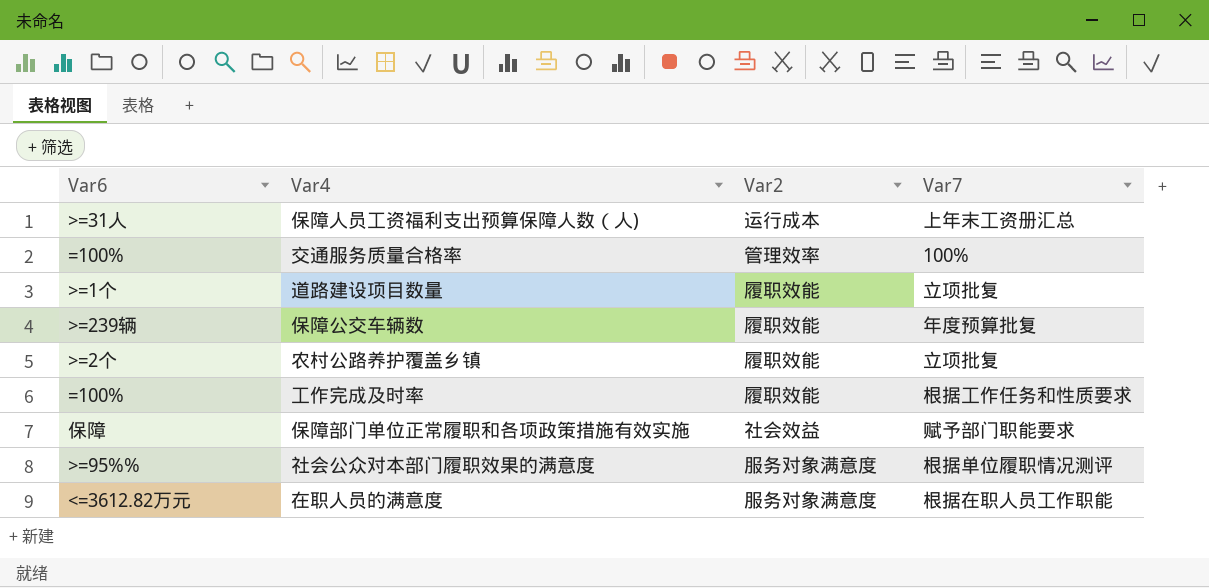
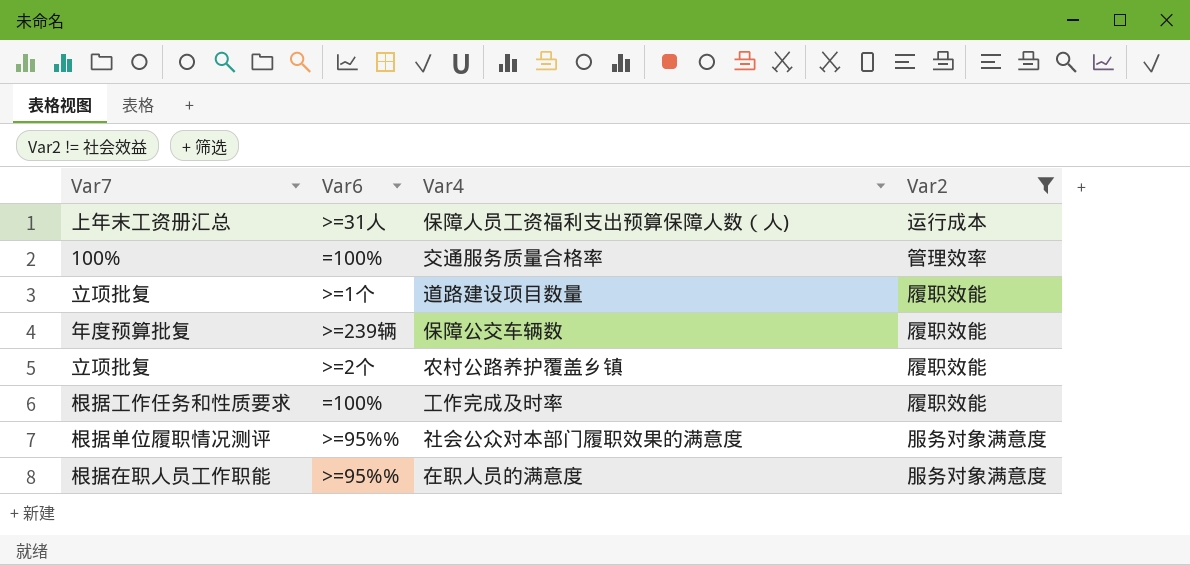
filter: none -> Var2 != 社会效益
column Var7 | position: 4 -> 1
在职人员的满意度 | Var6: <=3612.82万元 -> >=95%%

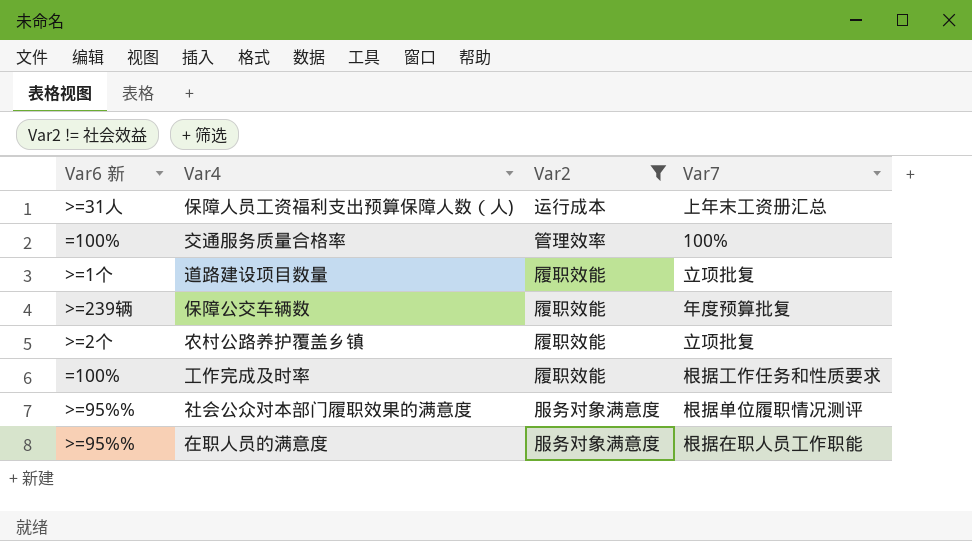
column name: Var6 -> Var6 新
column Var7 | position: 1 -> 4

